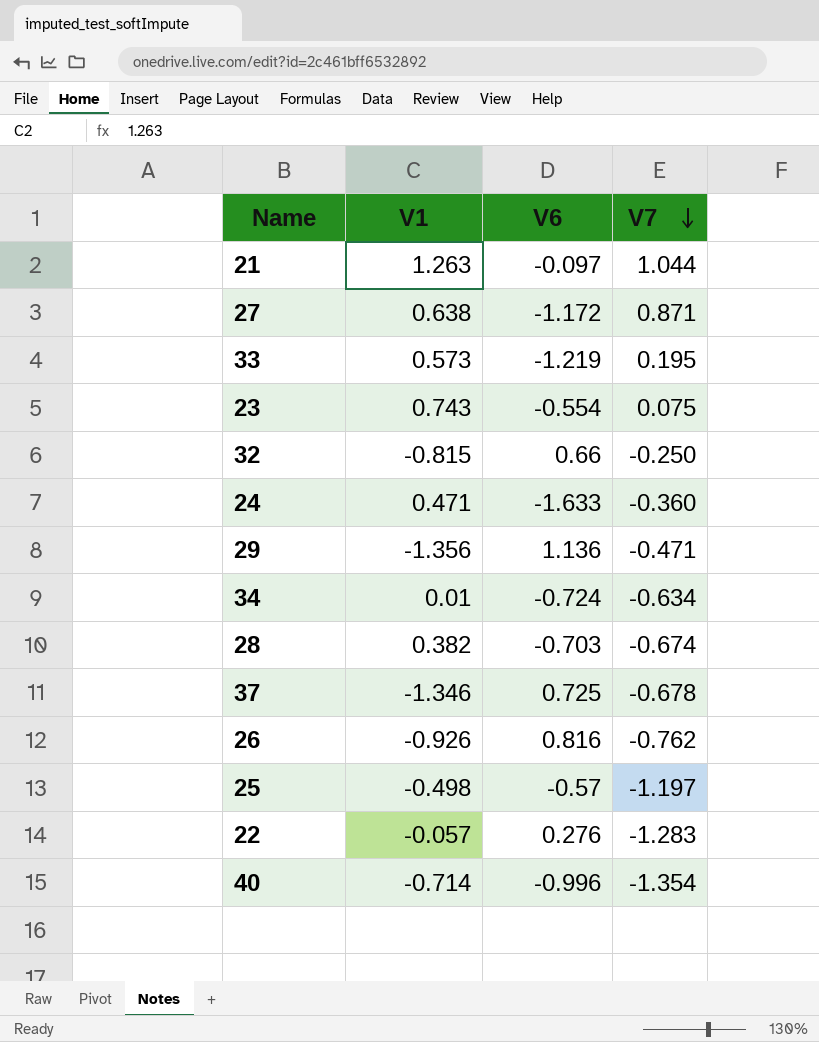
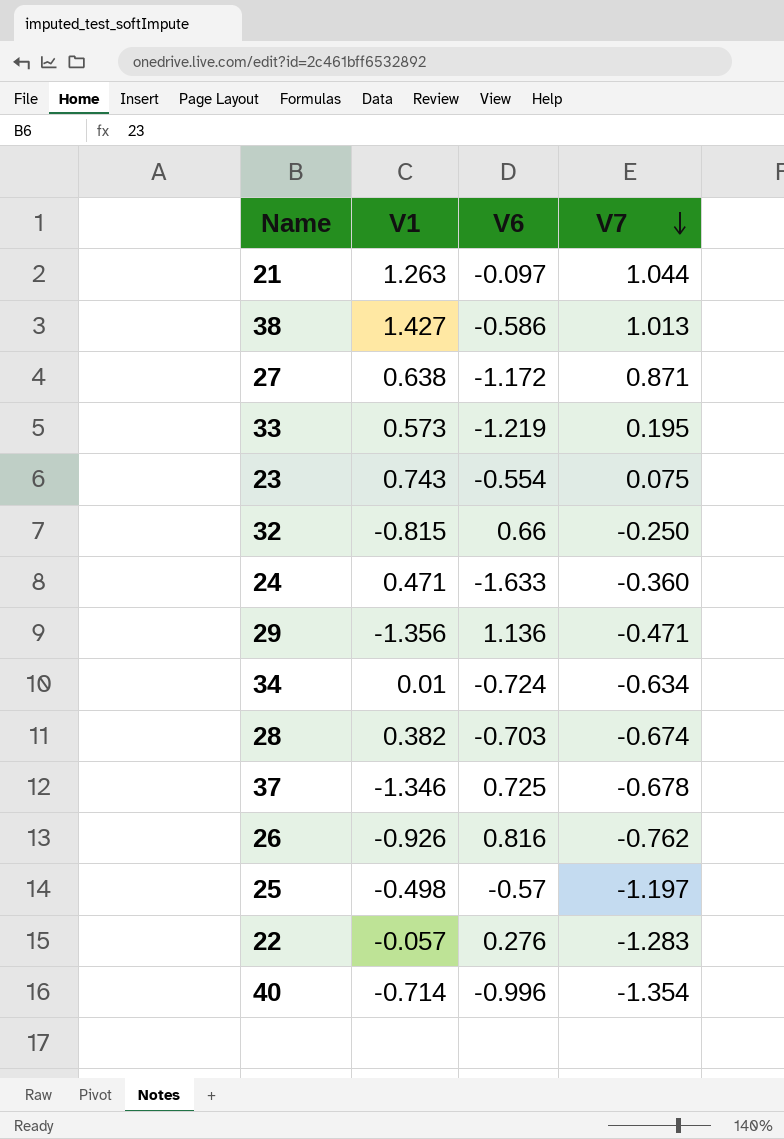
row 38: none -> 1.427 | -0.586 | 1.013

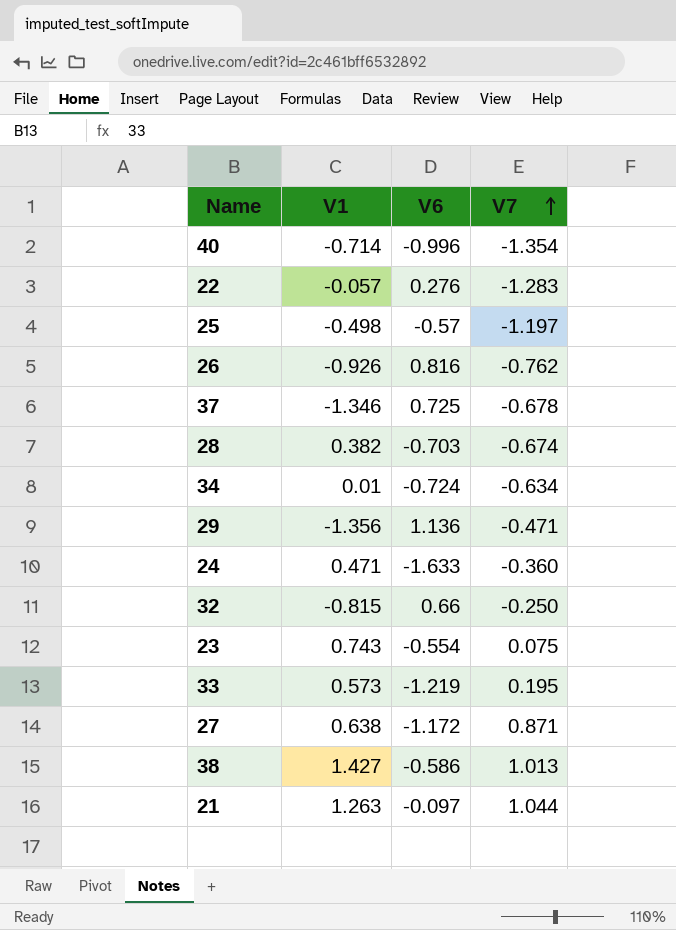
row order: V7 descending -> V7 ascending

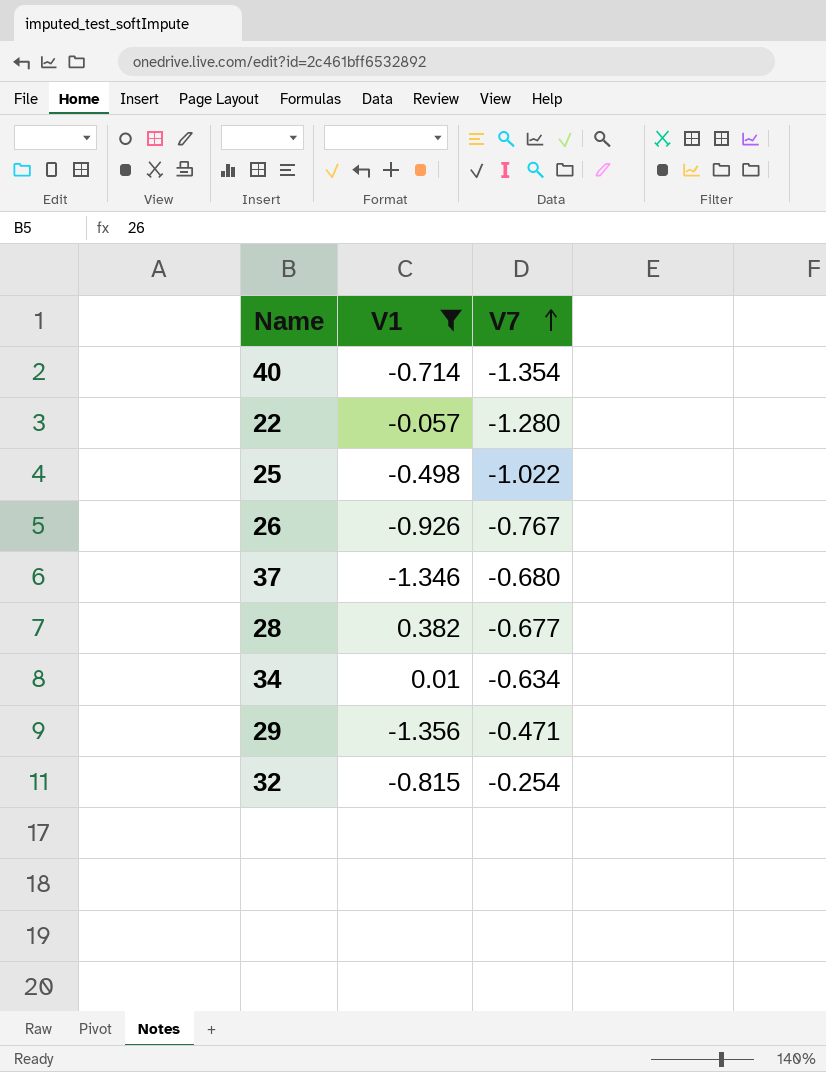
filter: none -> V1 <= 0.382
column V6 | position: 3 -> none
22 | V7: -1.283 -> -1.280
25 | V7: -1.197 -> -1.022
26 | V7: -0.762 -> -0.767
37 | V7: -0.678 -> -0.680
28 | V7: -0.674 -> -0.677
32 | V7: -0.250 -> -0.254

